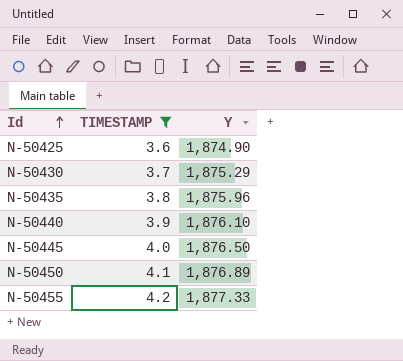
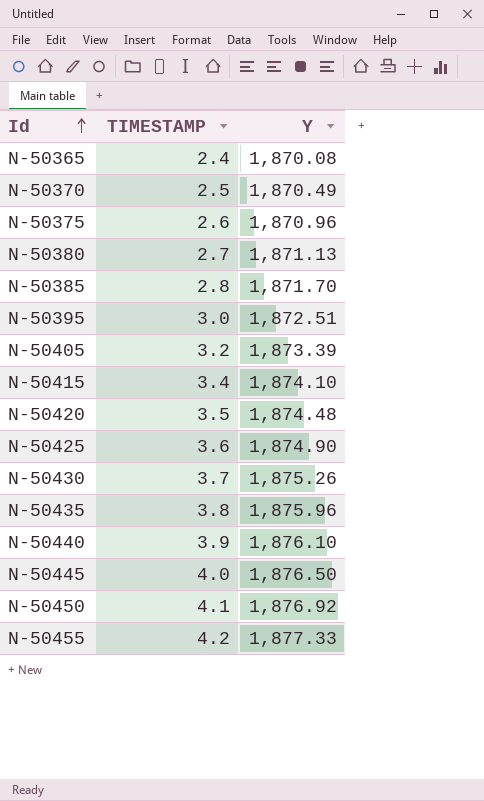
filter: TIMESTAMP >= 3.6 -> none
N-50430 | Y: 1,875.29 -> 1,875.26
N-50450 | Y: 1,876.89 -> 1,876.92

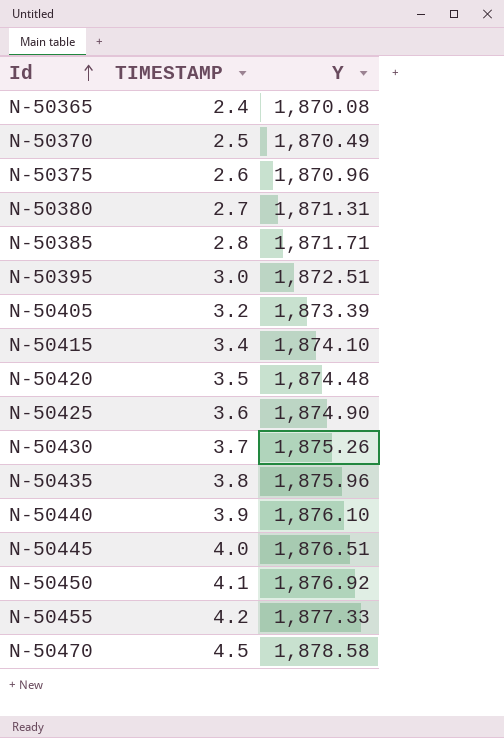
N-50380 | Y: 1,871.13 -> 1,871.31
N-50385 | Y: 1,871.70 -> 1,871.71
N-50445 | Y: 1,876.50 -> 1,876.51
row N-50470: none -> 4.5 | 1,878.58

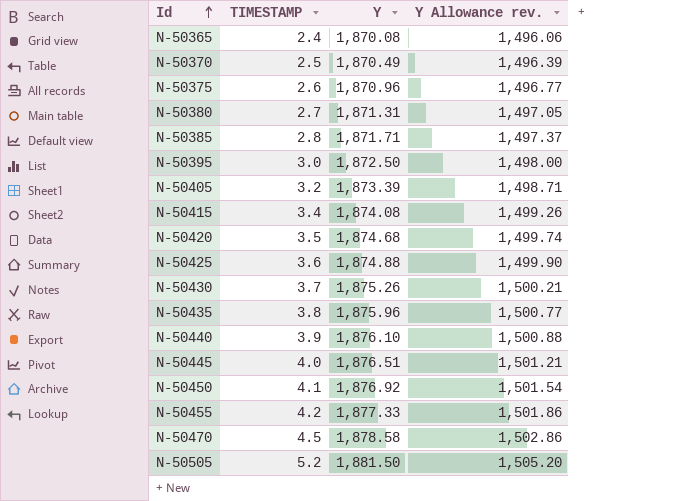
column Y Allowance rev. | formula: none -> [Y] * 0.8
N-50395 | Y: 1,872.51 -> 1,872.50
N-50415 | Y: 1,874.10 -> 1,874.08
N-50420 | Y: 1,874.48 -> 1,874.68
N-50425 | Y: 1,874.90 -> 1,874.88
row N-50505: none -> 5.2 | 1,881.50 | 1,505.20

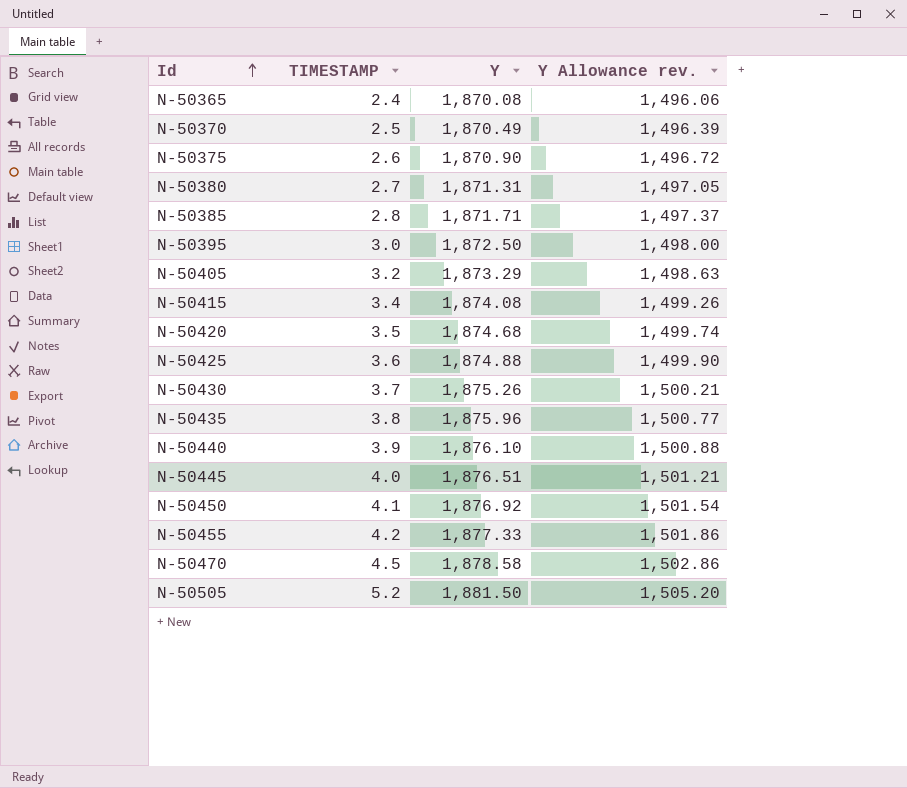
N-50375 | Y: 1,870.96 -> 1,870.90
N-50375 | Y Allowance rev.: 1,496.77 -> 1,496.72
N-50405 | Y: 1,873.39 -> 1,873.29
N-50405 | Y Allowance rev.: 1,498.71 -> 1,498.63

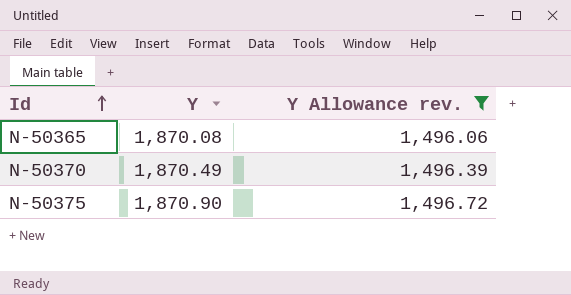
filter: none -> Y Allowance rev. <= 1,496.72
column TIMESTAMP | position: 2 -> none

